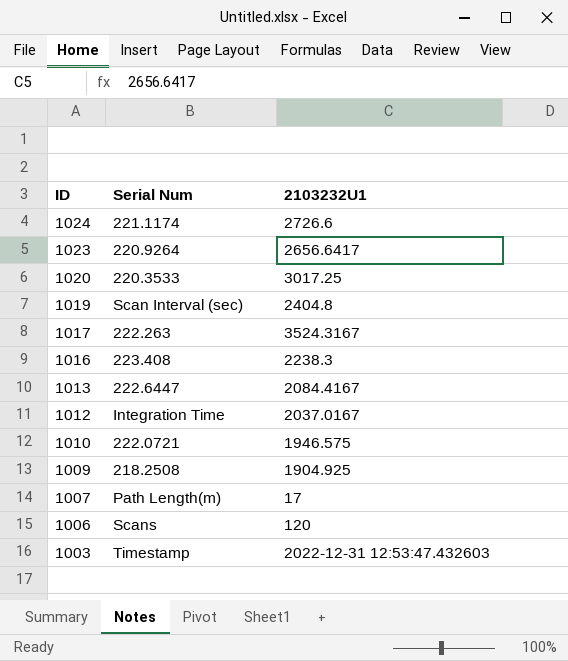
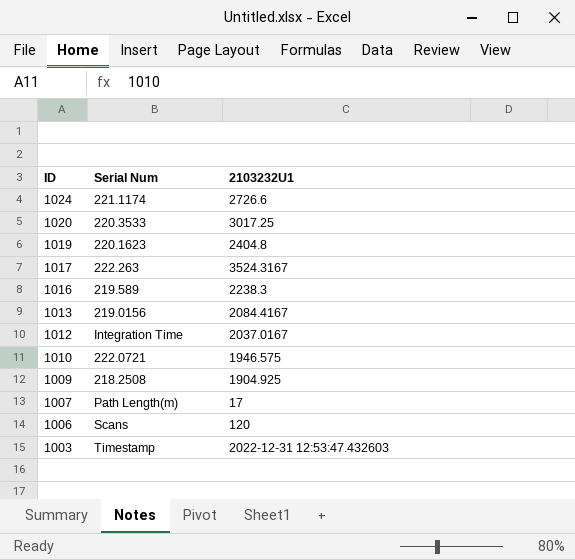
row 1023: 220.9264 | 2656.6417 -> none
1019 | Serial Num: Scan Interval (sec) -> 220.1623
1016 | Serial Num: 223.408 -> 219.589
1013 | Serial Num: 222.6447 -> 219.0156

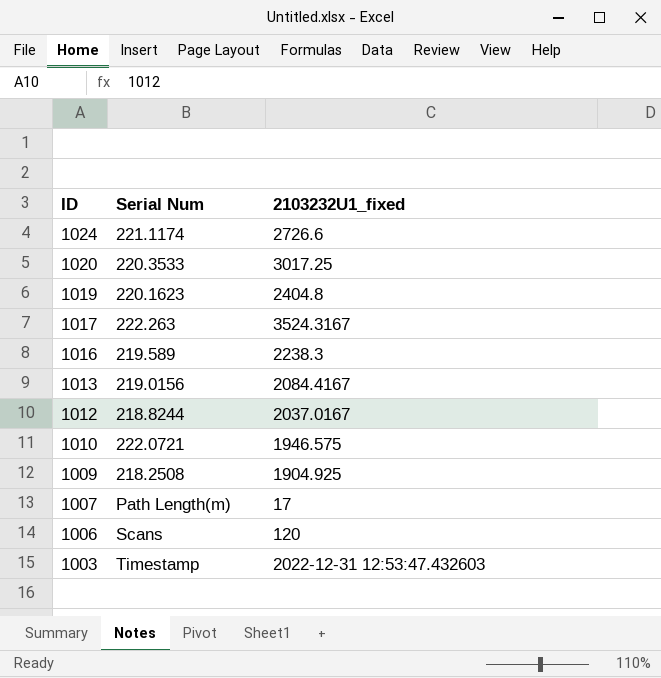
column name: 2103232U1 -> 2103232U1_fixed
1012 | Serial Num: Integration Time -> 218.8244

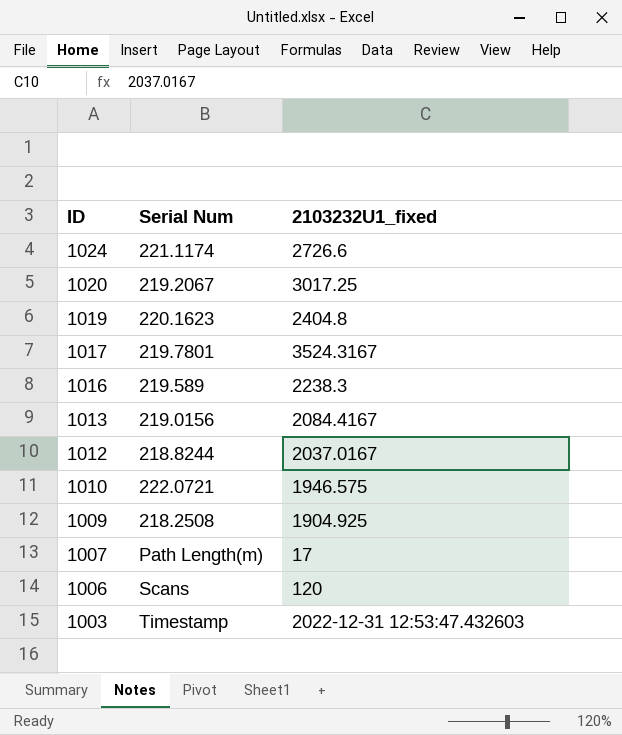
1020 | Serial Num: 220.3533 -> 219.2067
1017 | Serial Num: 222.263 -> 219.7801

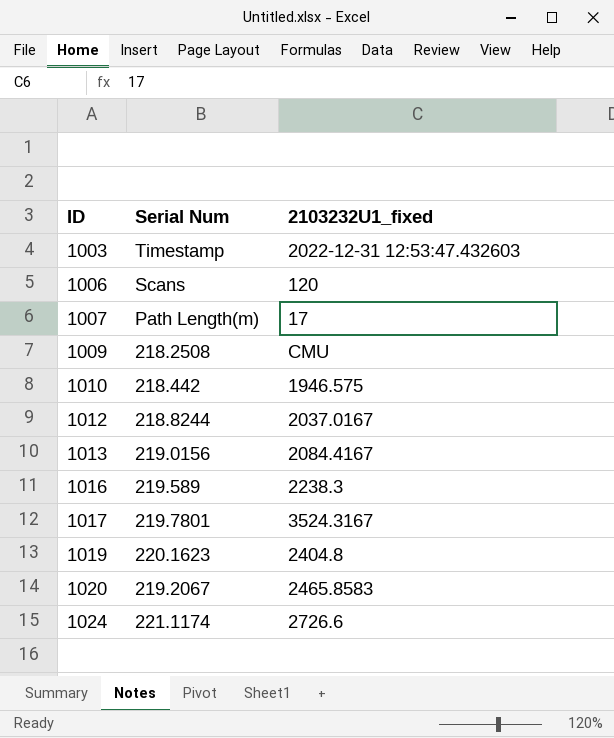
row order: ID descending -> ID ascending
1009 | 2103232U1_fixed: 1904.925 -> CMU
1010 | Serial Num: 222.0721 -> 218.442
1020 | 2103232U1_fixed: 3017.25 -> 2465.8583

